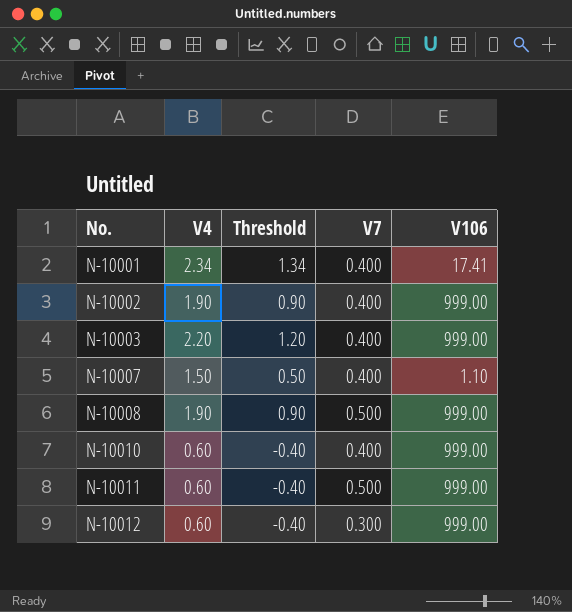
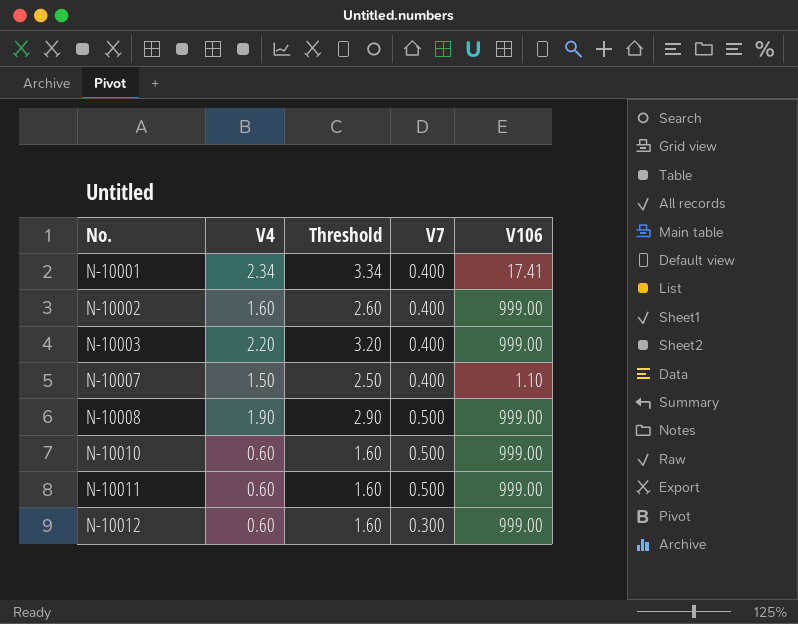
column Threshold | formula: [V4] - 1 -> [V4] + 1
N-10002 | V4: 1.90 -> 1.60
N-10010 | V7: 0.400 -> 0.500

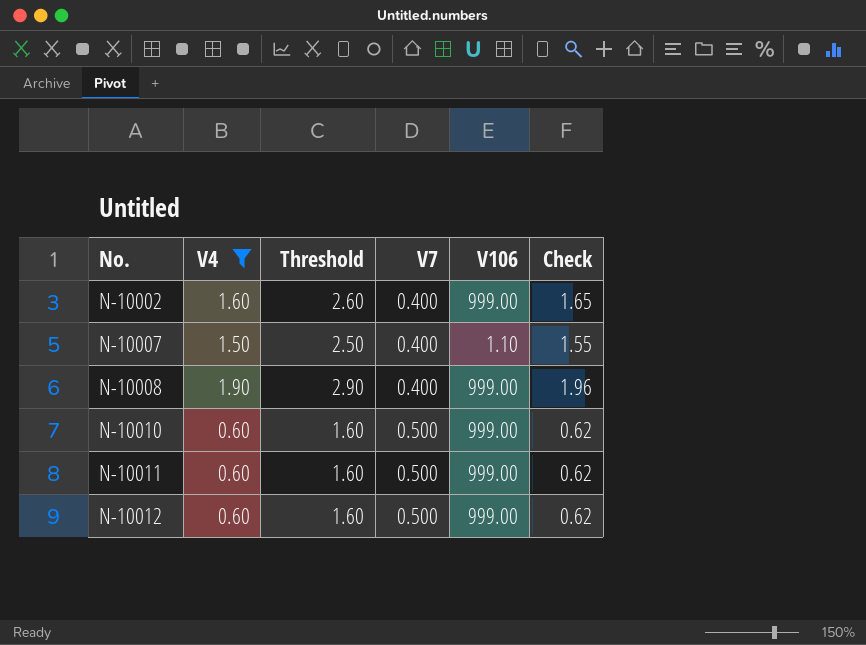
filter: none -> V4 <= 1.90
column Check | formula: none -> [V4] * 1.03
N-10008 | V7: 0.500 -> 0.400
N-10012 | V7: 0.300 -> 0.500

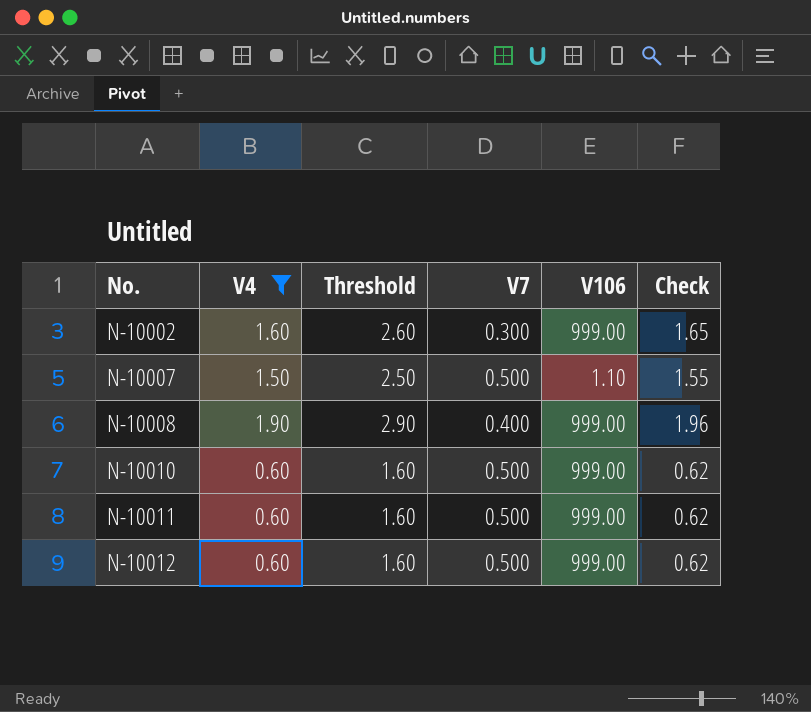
N-10002 | V7: 0.400 -> 0.300
N-10007 | V7: 0.400 -> 0.500

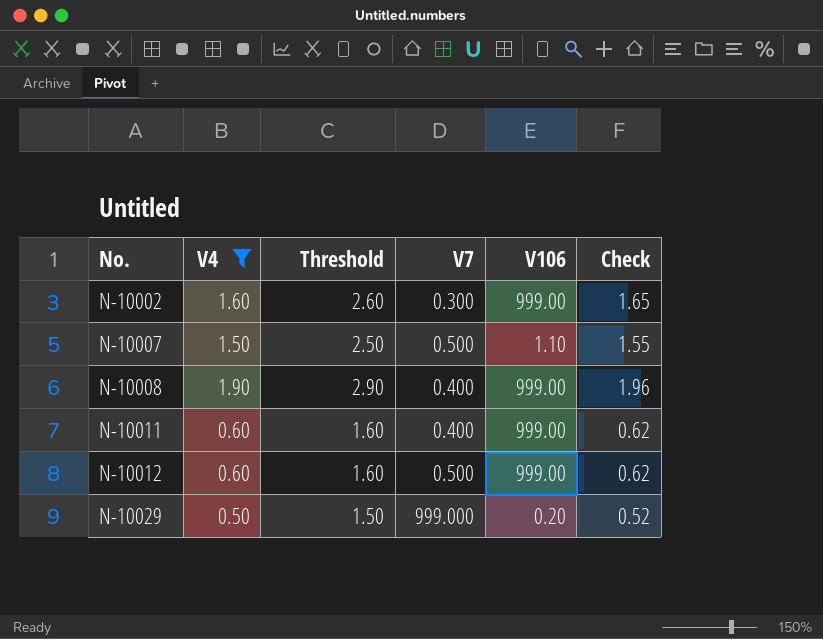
row N-10010: 0.60 | 1.60 | 0.500 | 999.00 | 0.62 -> none
N-10011 | V7: 0.500 -> 0.400
row N-10029: none -> 0.50 | 1.50 | 999.000 | 0.20 | 0.52

